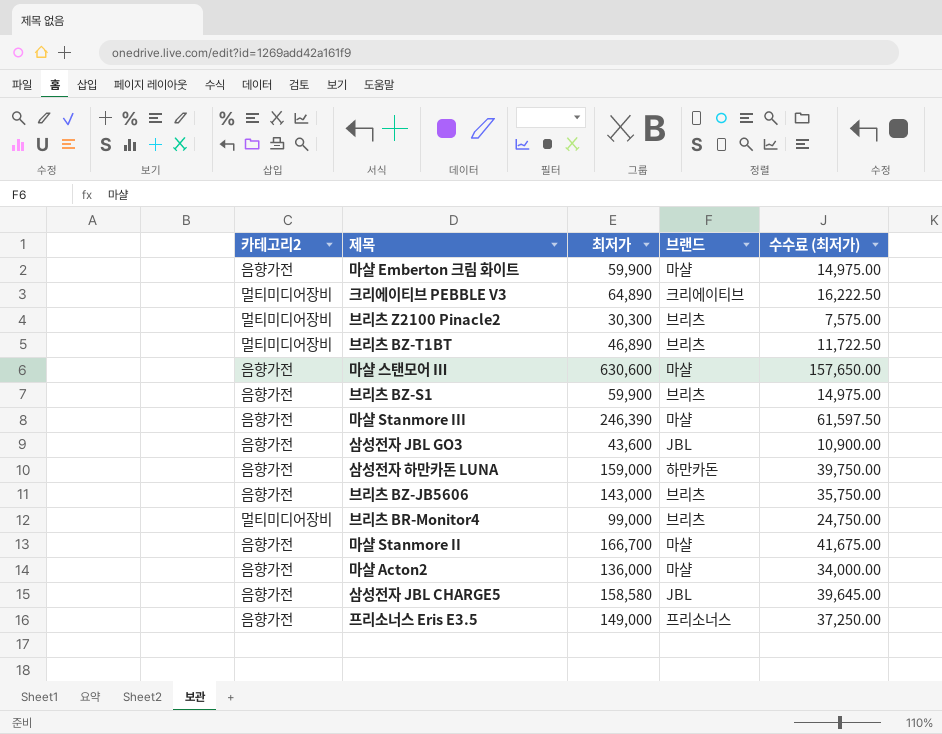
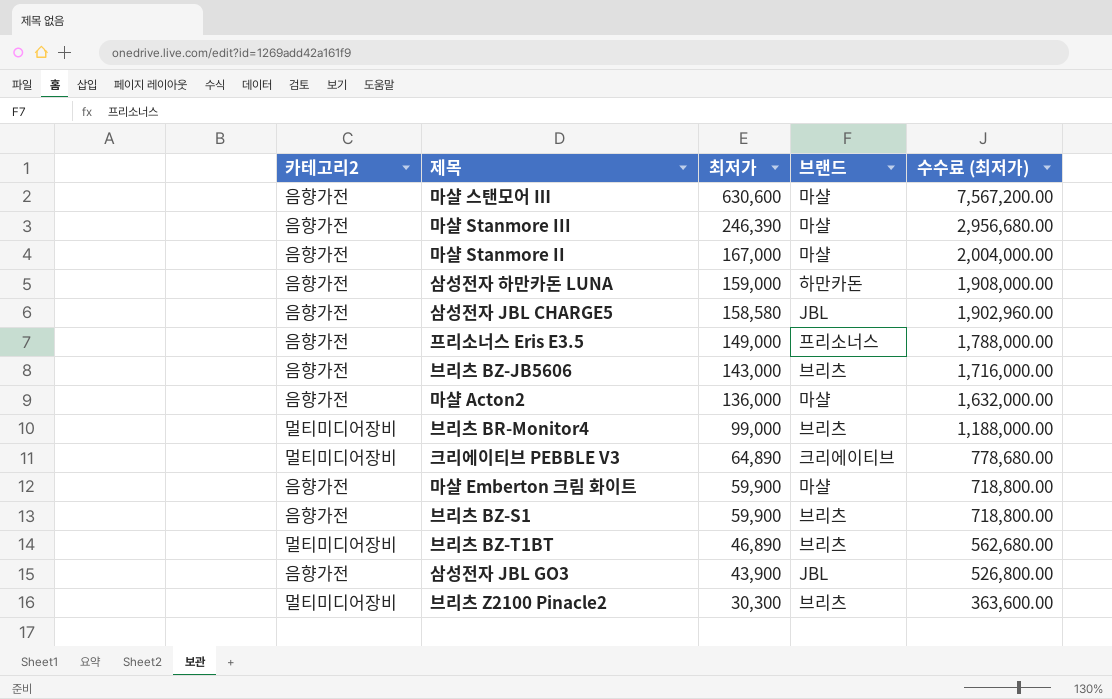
row order: none -> 최저가 descending
column 수수료 (최저가) | formula: [최저가] * 0.25 -> [최저가] * 12
마샬 Stanmore II | 최저가: 166,700 -> 167,000
삼성전자 JBL GO3 | 최저가: 43,600 -> 43,900

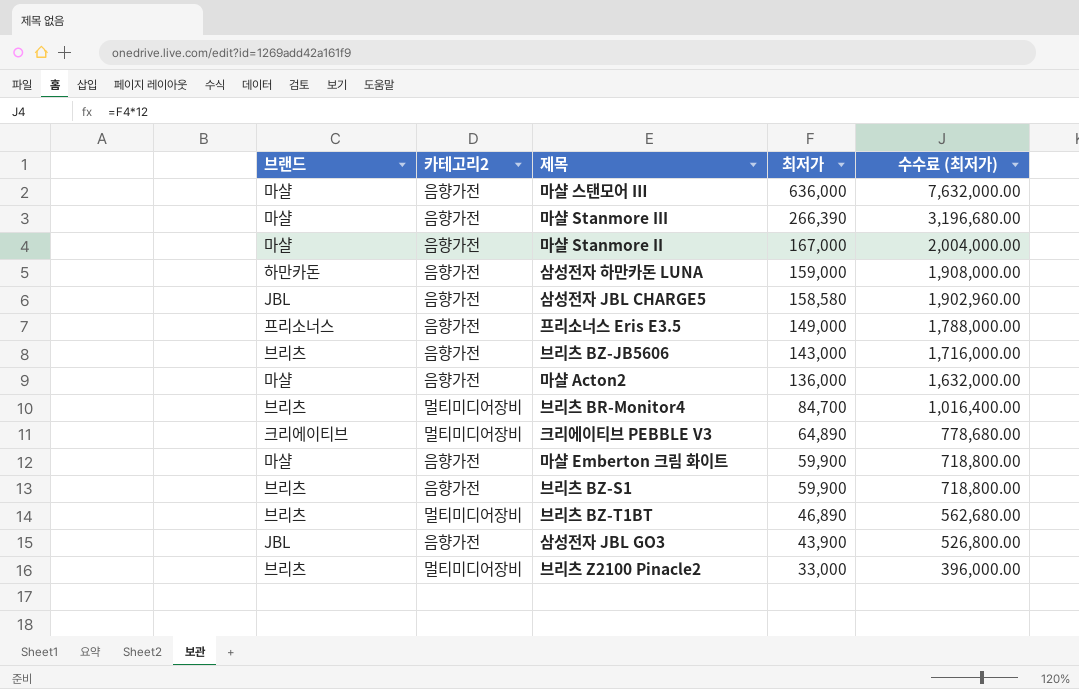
column 브랜드 | position: 4 -> 1
마샬 스탠모어 Ⅲ | 최저가: 630,600 -> 636,000
마샬 스탠모어 Ⅲ | 수수료 (최저가): 7,567,200.00 -> 7,632,000.00
마샬 Stanmore III | 최저가: 246,390 -> 266,390
마샬 Stanmore III | 수수료 (최저가): 2,956,680.00 -> 3,196,680.00
브리츠 BR-Monitor4 | 최저가: 99,000 -> 84,700
브리츠 BR-Monitor4 | 수수료 (최저가): 1,188,000.00 -> 1,016,400.00
브리츠 Z2100 Pinacle2 | 최저가: 30,300 -> 33,000
브리츠 Z2100 Pinacle2 | 수수료 (최저가): 363,600.00 -> 396,000.00

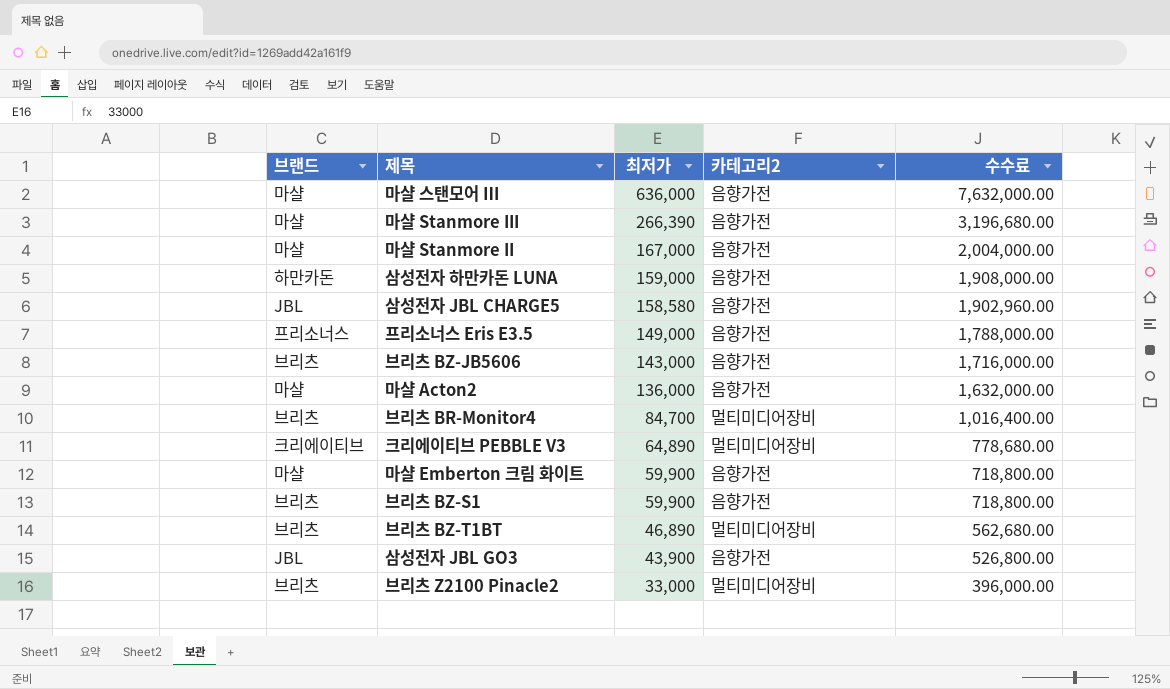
column 카테고리2 | position: 2 -> 4
column name: 수수료 (최저가) -> 수수료

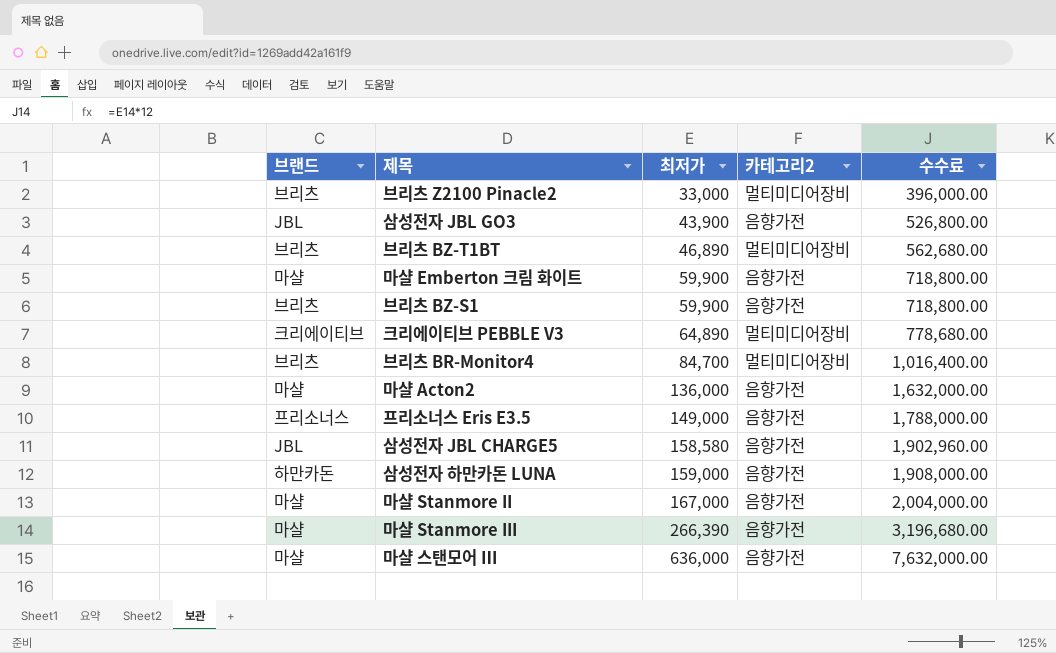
row order: 최저가 descending -> 최저가 ascending
row 브리츠 BZ-JB5606: 브리츠 | 143,000 | 음향가전 | 1,716,000.00 -> none

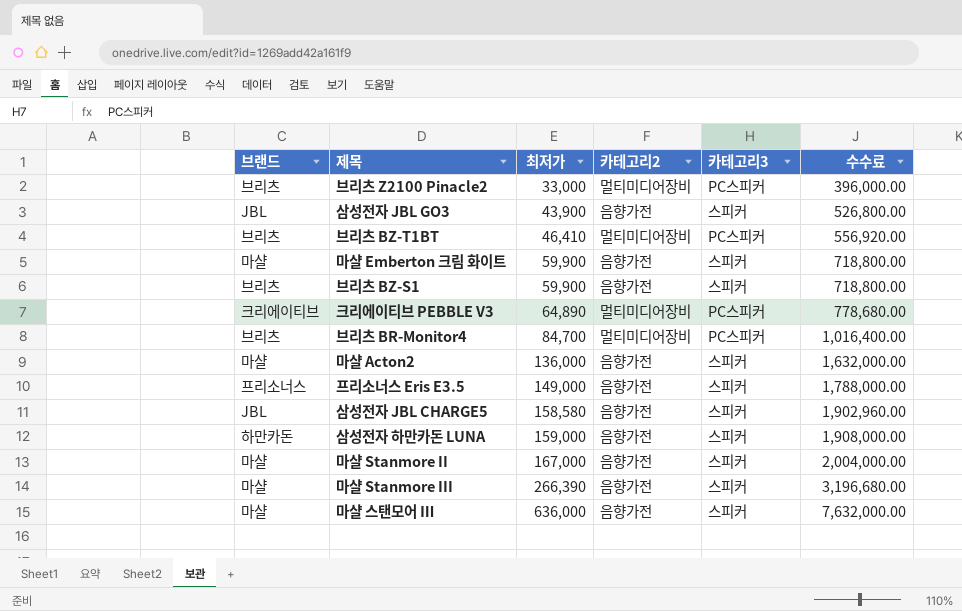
column 카테고리3 | position: none -> 5
브리츠 BZ-T1BT | 최저가: 46,890 -> 46,410
브리츠 BZ-T1BT | 수수료: 562,680.00 -> 556,920.00

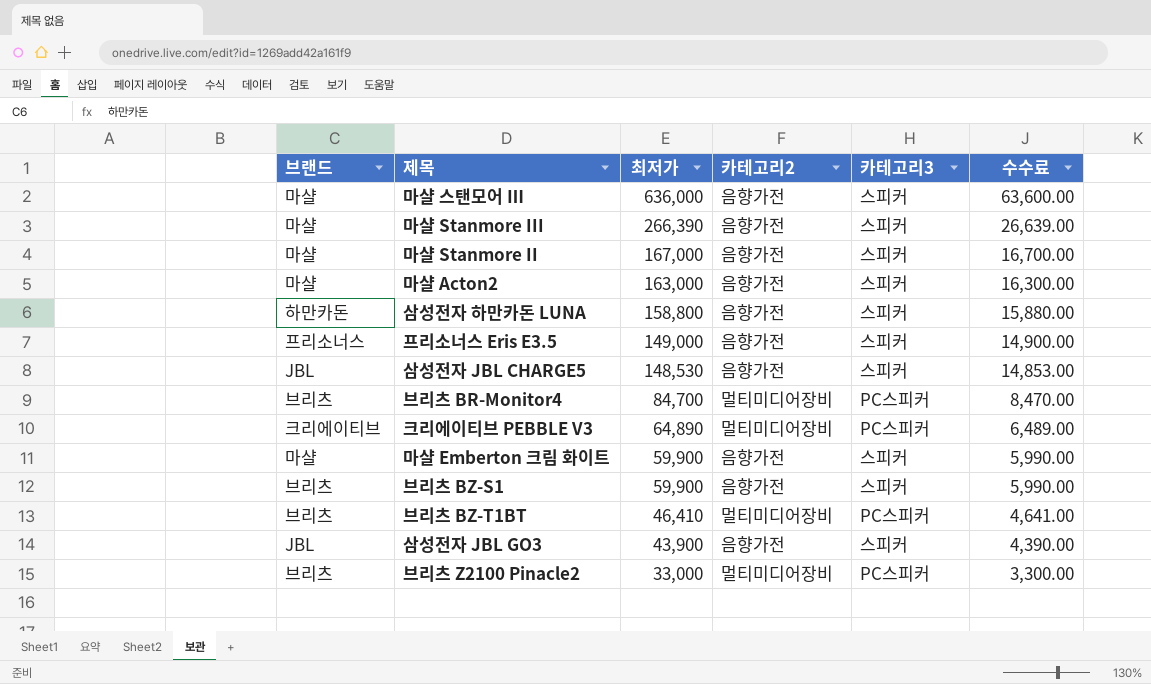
row order: 최저가 ascending -> 최저가 descending
column 수수료 | formula: [최저가] * 12 -> [최저가] * 0.1
마샬 Acton2 | 최저가: 136,000 -> 163,000
삼성전자 하만카돈 LUNA | 최저가: 159,000 -> 158,800
삼성전자 JBL CHARGE5 | 최저가: 158,580 -> 148,530

